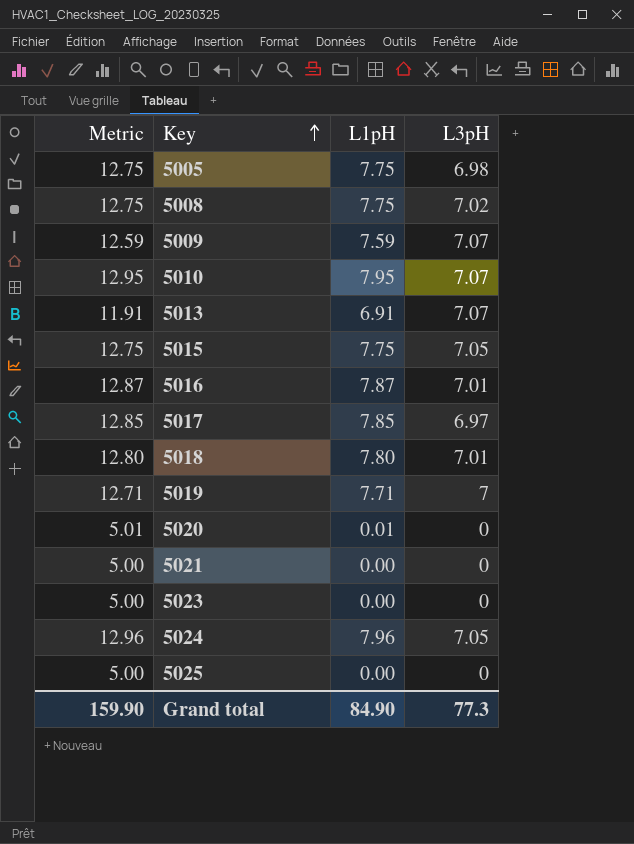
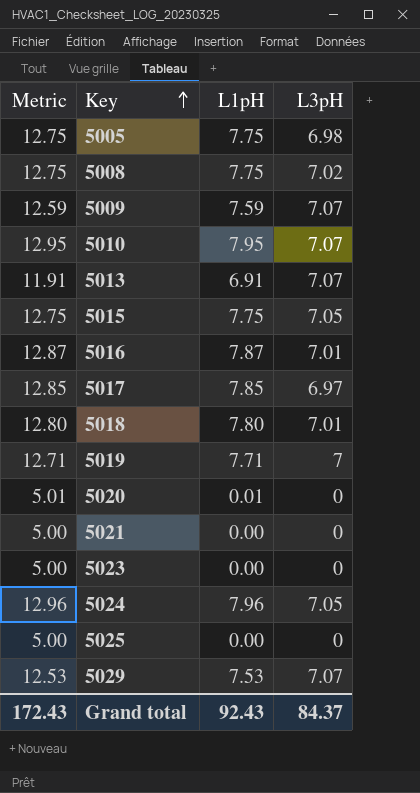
row 5029: none -> 12.53 | 7.53 | 7.07
Grand total | Metric: 159.90 -> 172.43
Grand total | L1pH: 84.90 -> 92.43
Grand total | L3pH: 77.3 -> 84.37

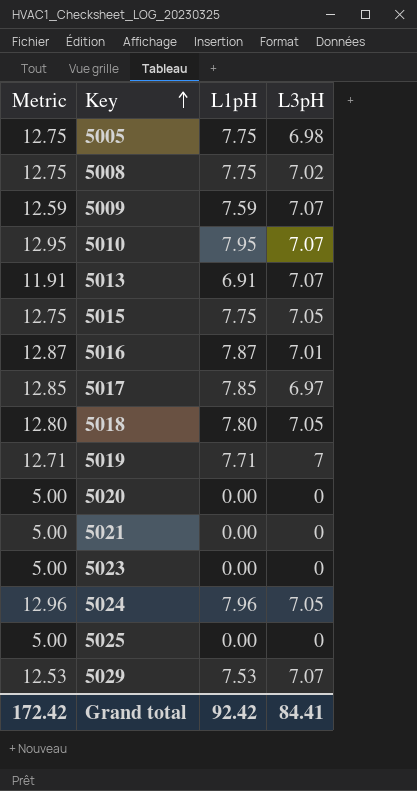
5018 | L3pH: 7.01 -> 7.05
5020 | Metric: 5.01 -> 5.00
5020 | L1pH: 0.01 -> 0.00
Grand total | Metric: 172.43 -> 172.42
Grand total | L1pH: 92.43 -> 92.42
Grand total | L3pH: 84.37 -> 84.41

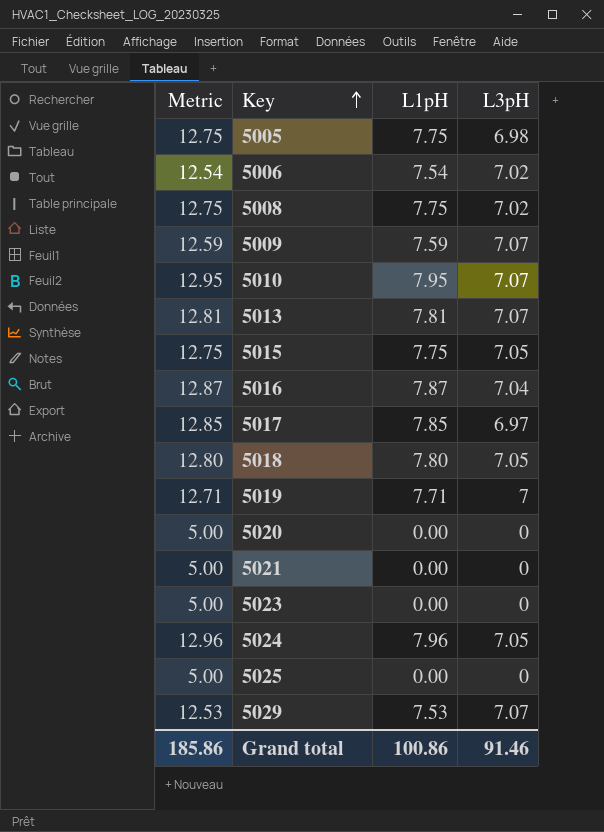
row 5006: none -> 12.54 | 7.54 | 7.02
5013 | Metric: 11.91 -> 12.81
5013 | L1pH: 6.91 -> 7.81
5016 | L3pH: 7.01 -> 7.04
Grand total | Metric: 172.42 -> 185.86
Grand total | L1pH: 92.42 -> 100.86
Grand total | L3pH: 84.41 -> 91.46

